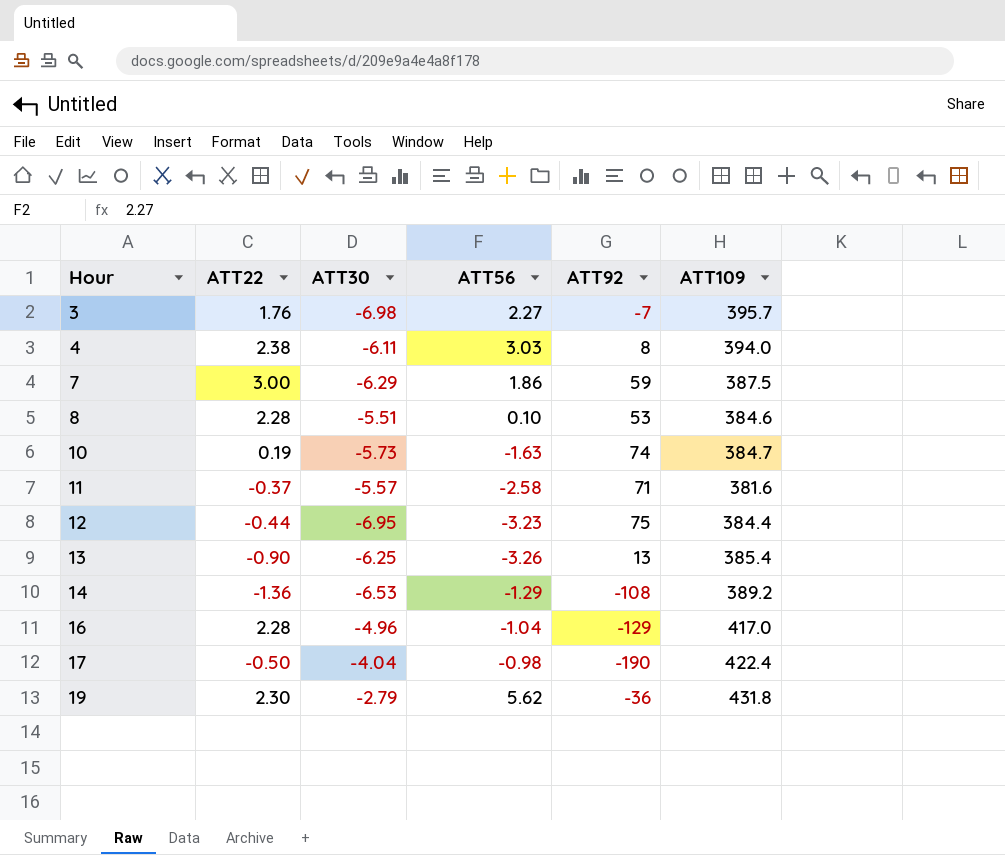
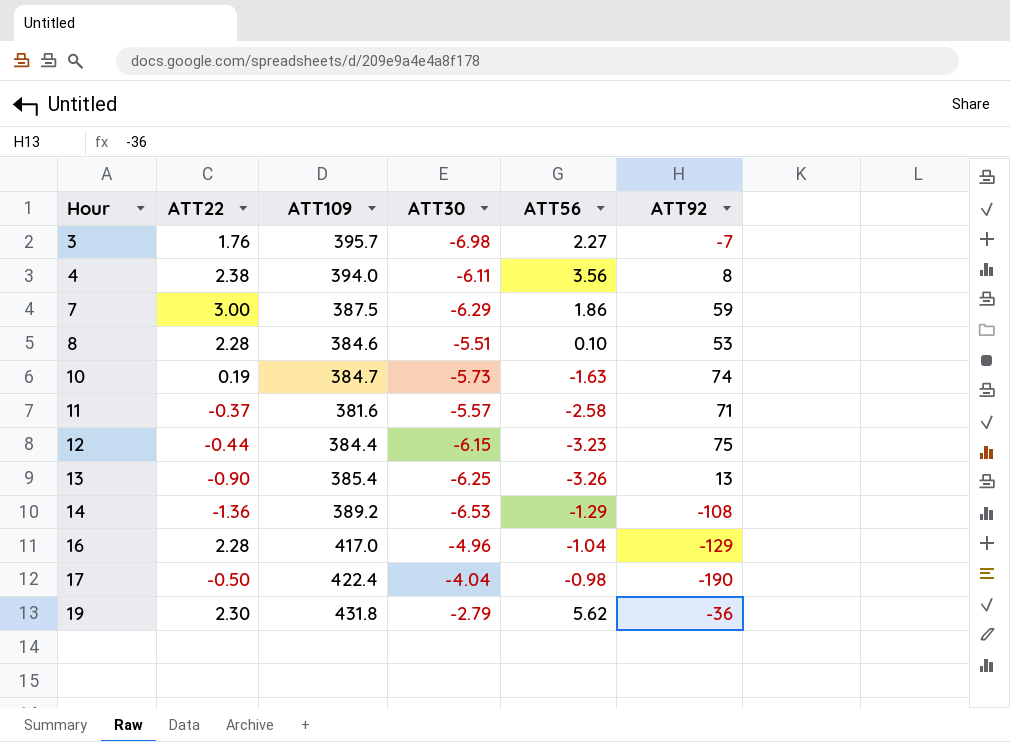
column ATT109 | position: 6 -> 3
4 | ATT56: 3.03 -> 3.56
12 | ATT30: -6.95 -> -6.15

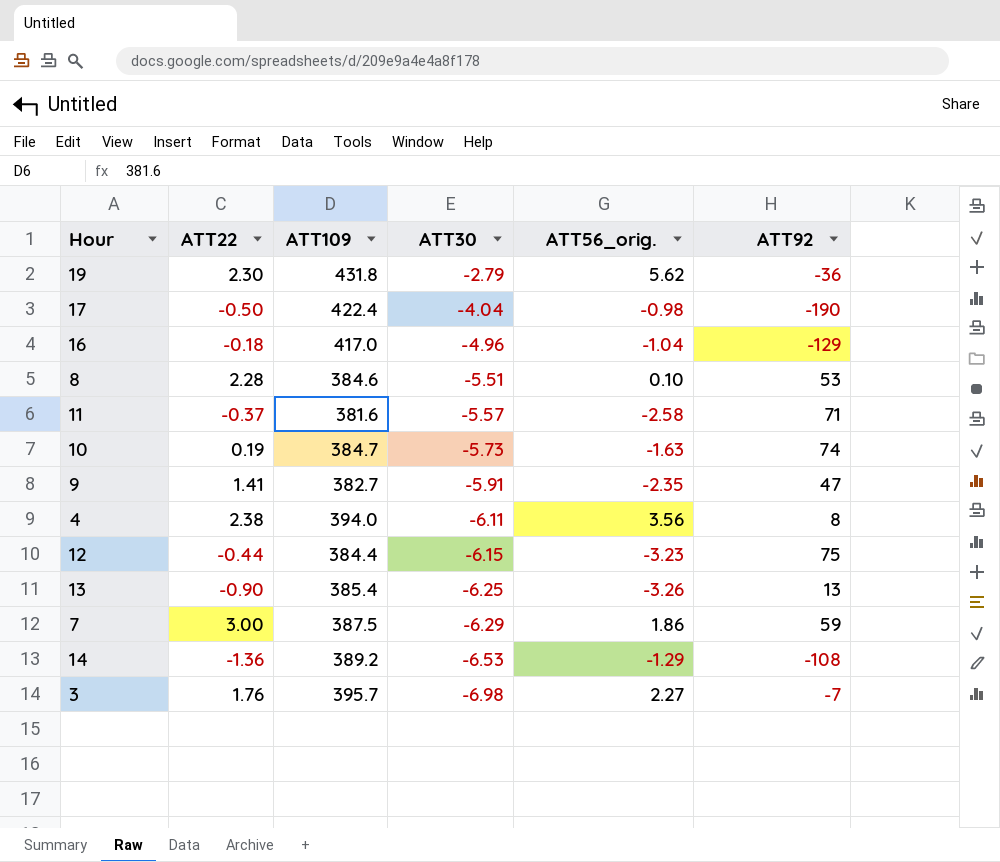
row order: Hour ascending -> ATT30 descending
column name: ATT56 -> ATT56_orig.
16 | ATT22: 2.28 -> -0.18
row 9: none -> 1.41 | 382.7 | -5.91 | -2.35 | 47

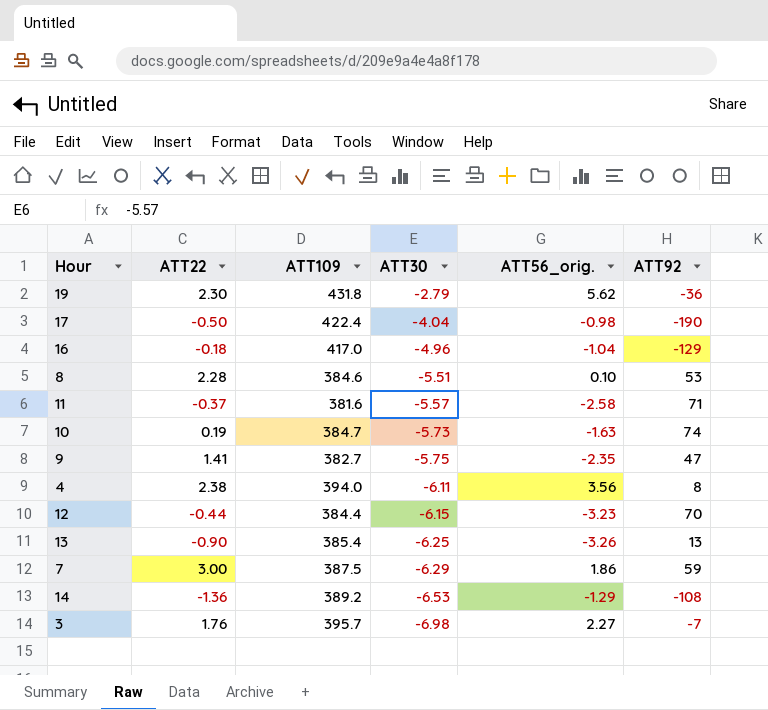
9 | ATT30: -5.91 -> -5.75
12 | ATT92: 75 -> 70

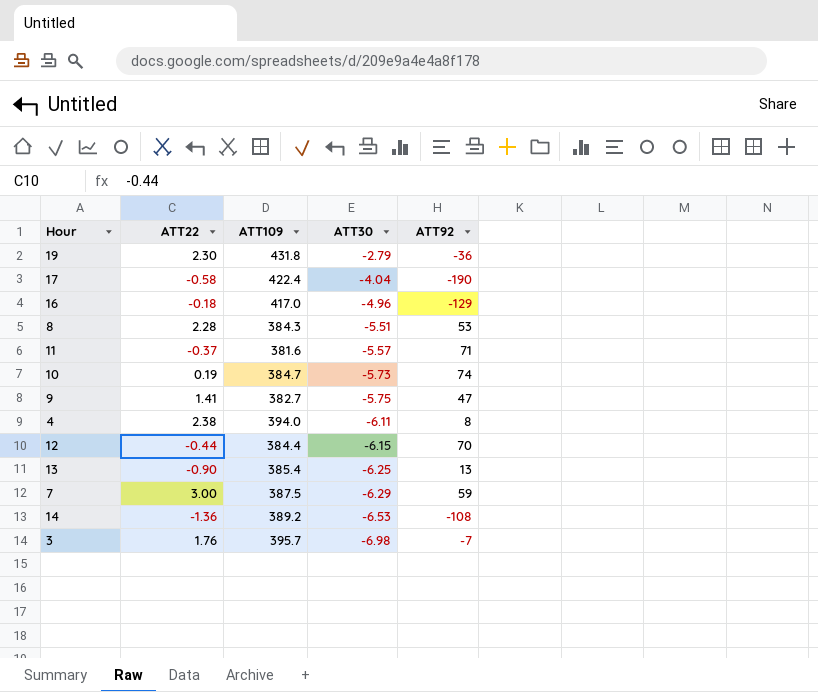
column ATT56_orig. | position: 5 -> none
17 | ATT22: -0.50 -> -0.58
8 | ATT109: 384.6 -> 384.3

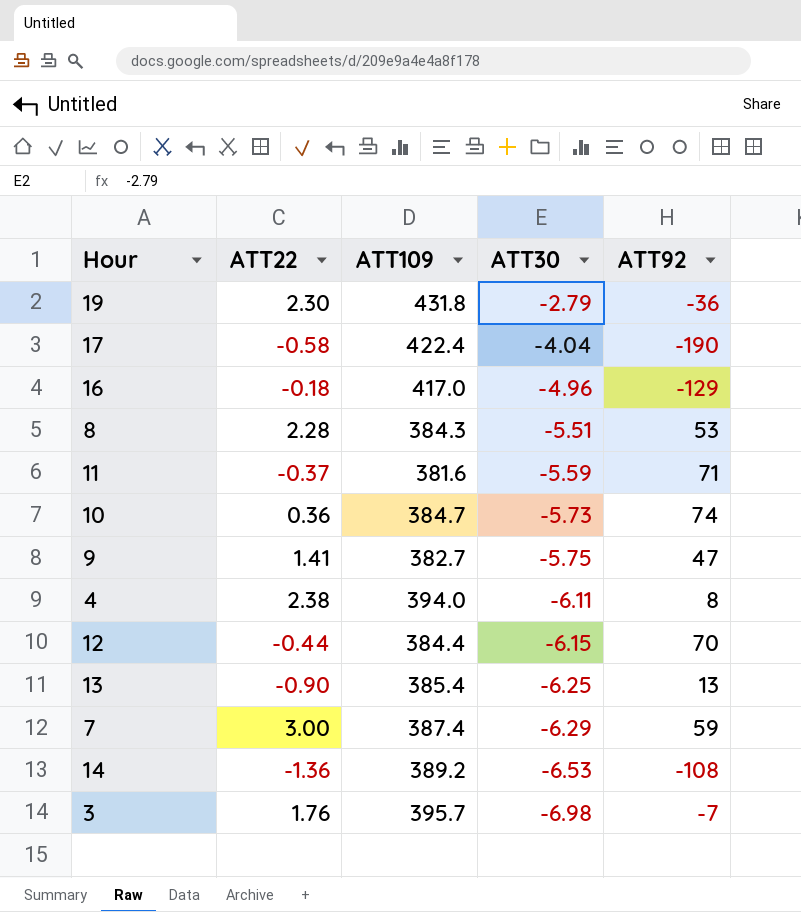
11 | ATT30: -5.57 -> -5.59
10 | ATT22: 0.19 -> 0.36
7 | ATT109: 387.5 -> 387.4

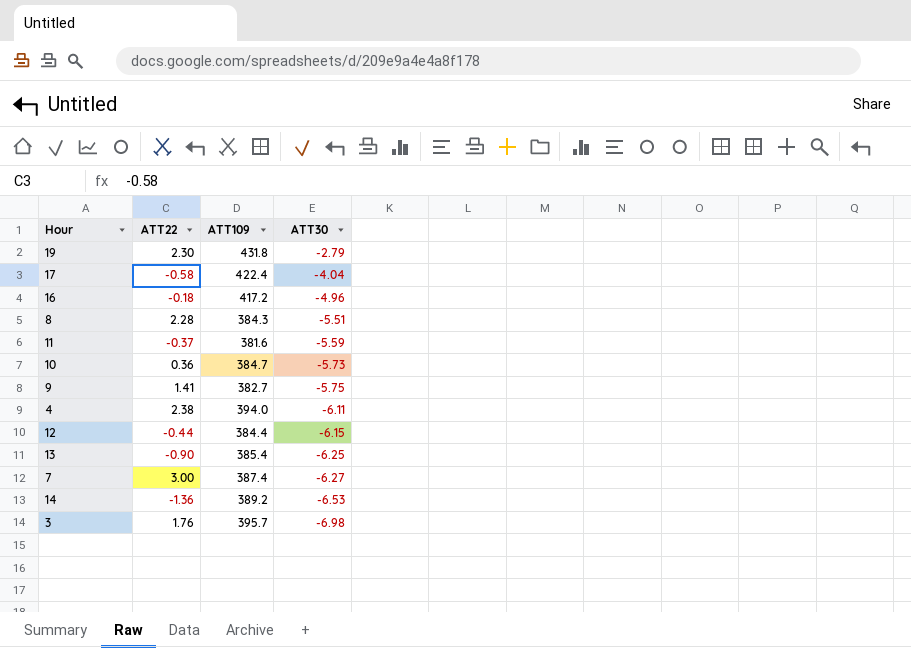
column ATT92 | position: 5 -> none
16 | ATT109: 417.0 -> 417.2
7 | ATT30: -6.29 -> -6.27

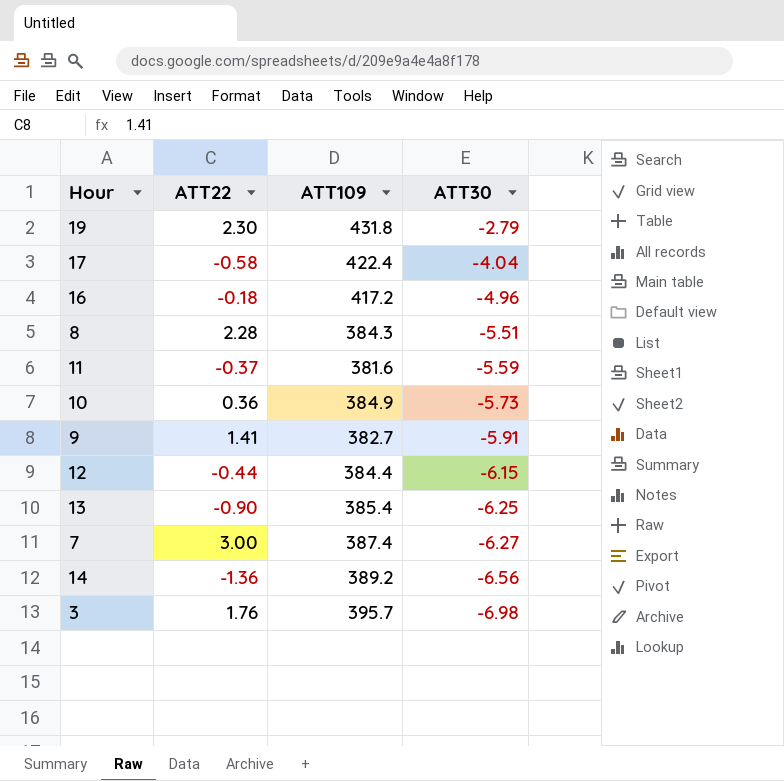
row 4: 2.38 | 394.0 | -6.11 -> none
10 | ATT109: 384.7 -> 384.9
9 | ATT30: -5.75 -> -5.91
14 | ATT30: -6.53 -> -6.56

